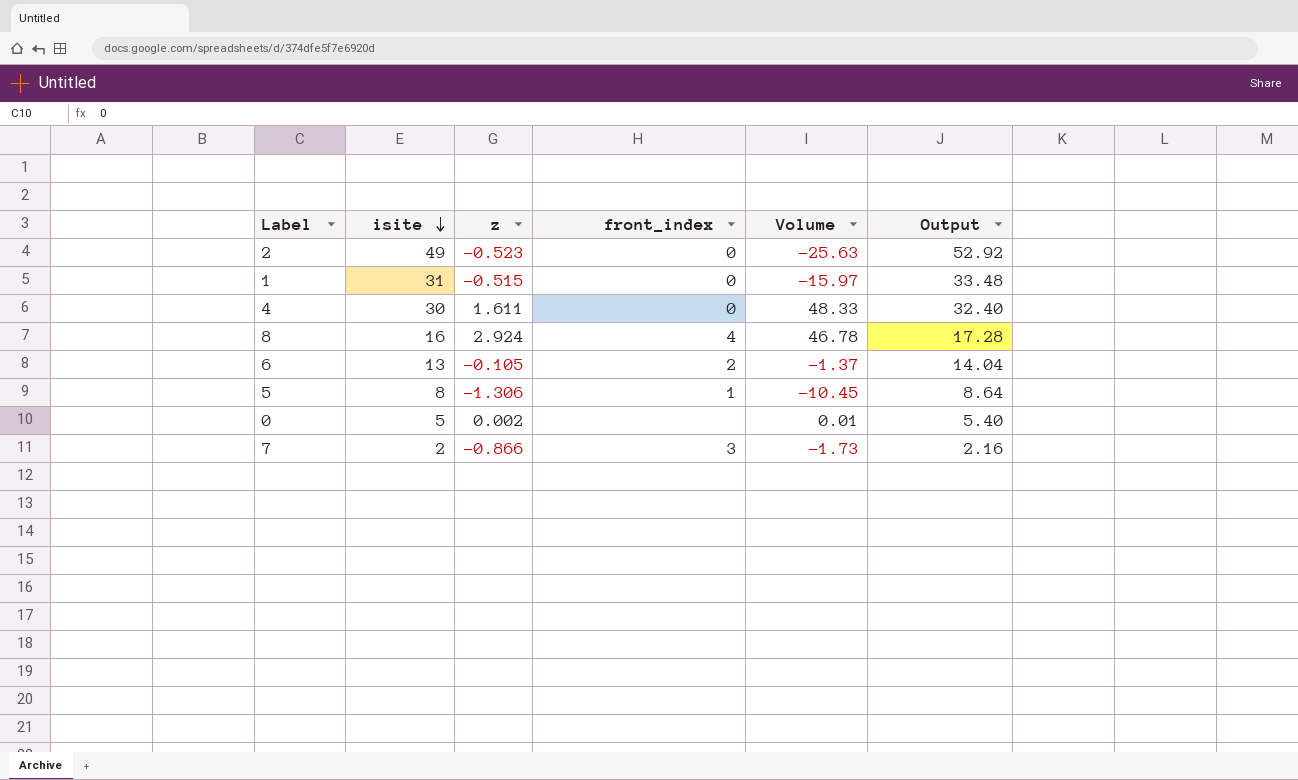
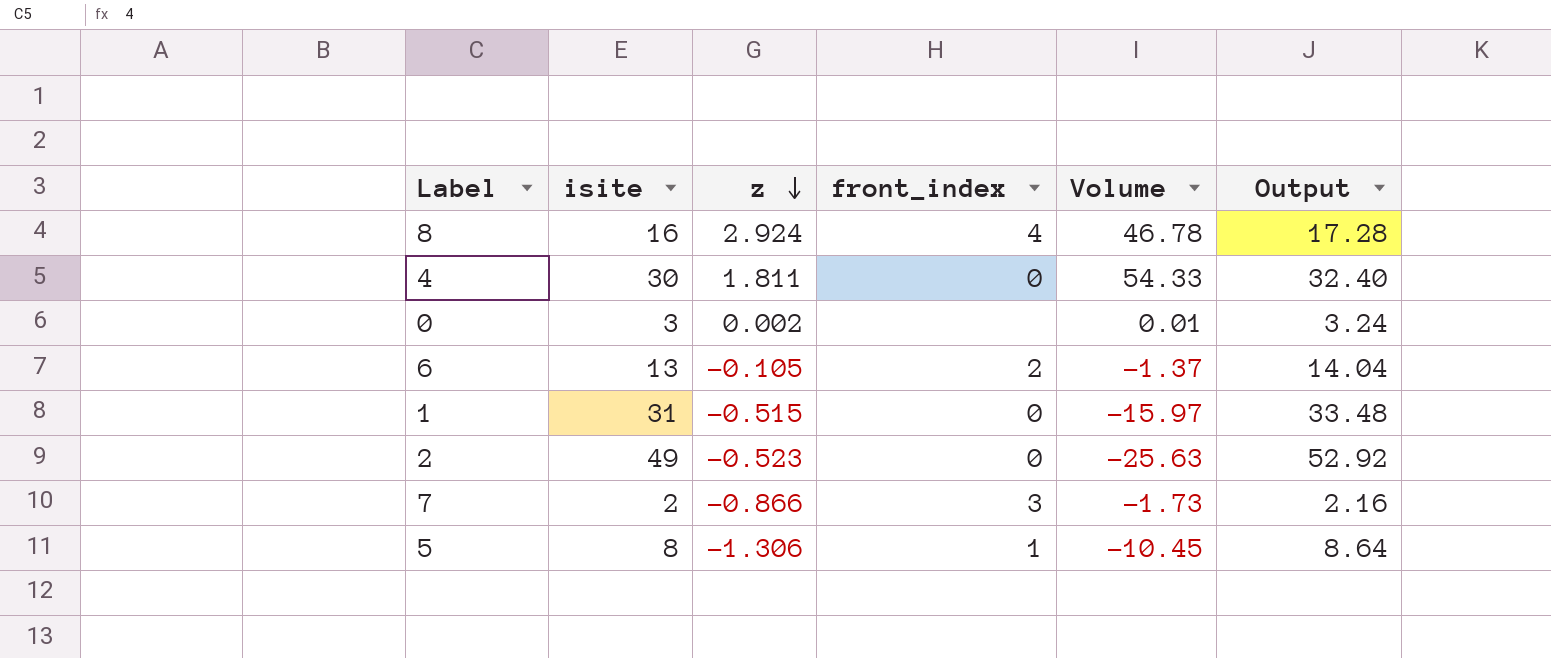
row order: isite descending -> z descending
4 | z: 1.611 -> 1.811
4 | Volume: 48.33 -> 54.33
0 | isite: 5 -> 3
0 | Output: 5.40 -> 3.24

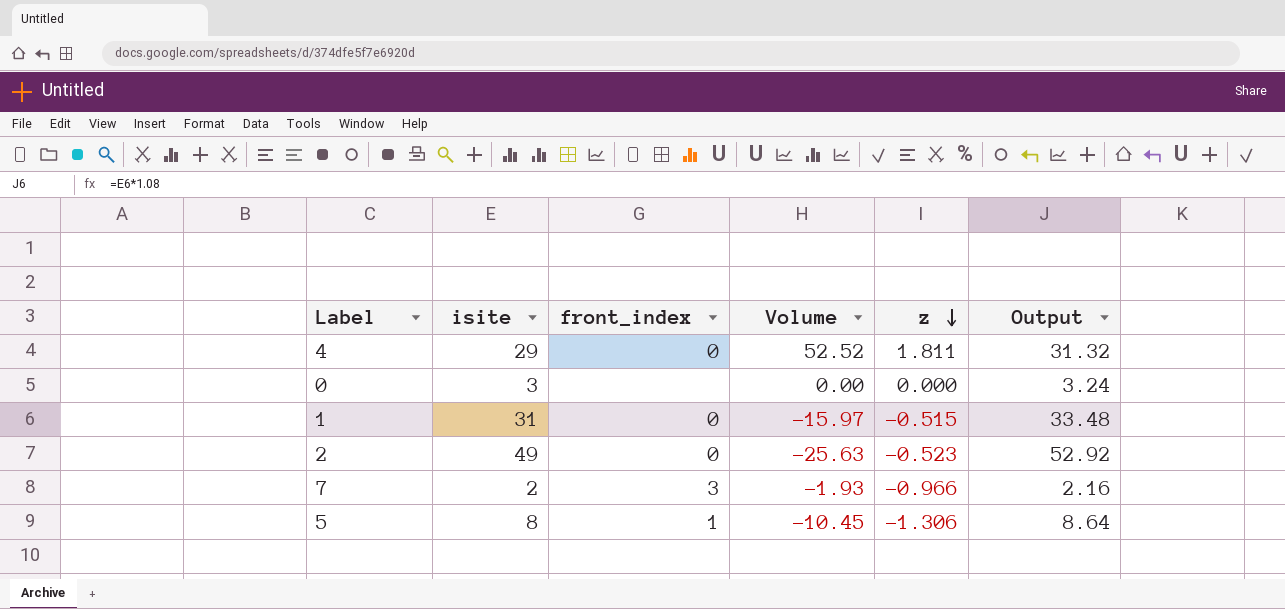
column z | position: 3 -> 5
row 8: 16 | 2.924 | 4 | 46.78 | 17.28 -> none
row 6: 13 | -0.105 | 2 | -1.37 | 14.04 -> none
4 | isite: 30 -> 29
4 | Volume: 54.33 -> 52.52
4 | Output: 32.40 -> 31.32
0 | Volume: 0.01 -> 0.00
0 | z: 0.002 -> 0.000
7 | Volume: -1.73 -> -1.93
7 | z: -0.866 -> -0.966

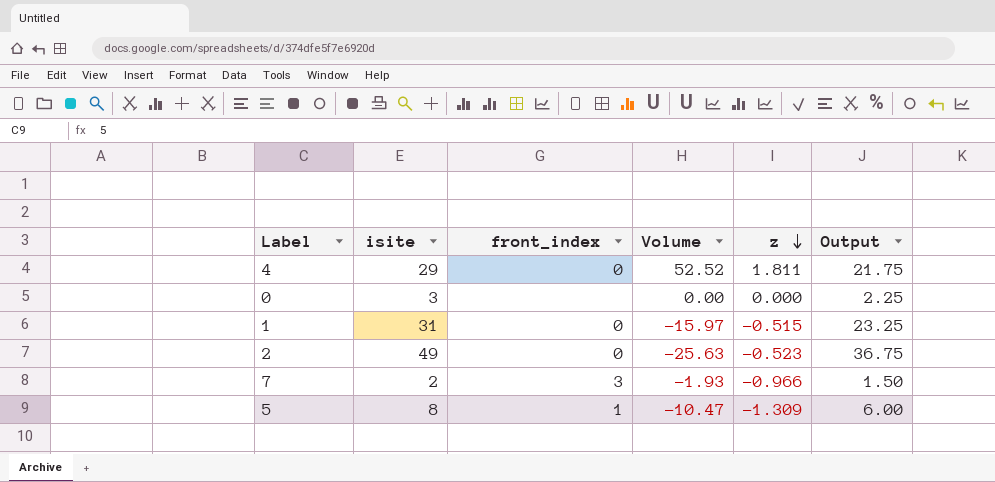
column Output | formula: [isite] * 1.08 -> [isite] * 0.75
5 | Volume: -10.45 -> -10.47
5 | z: -1.306 -> -1.309

